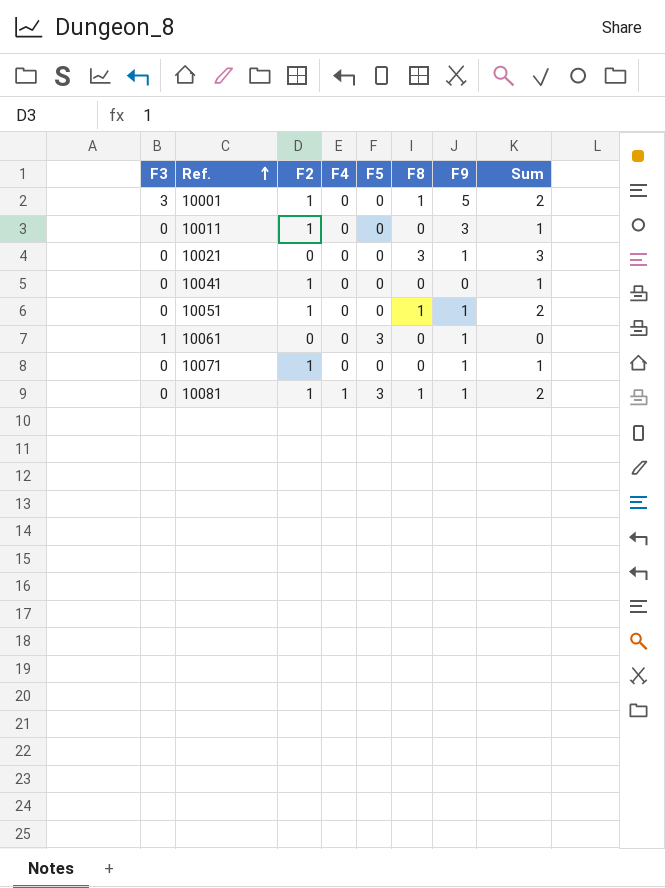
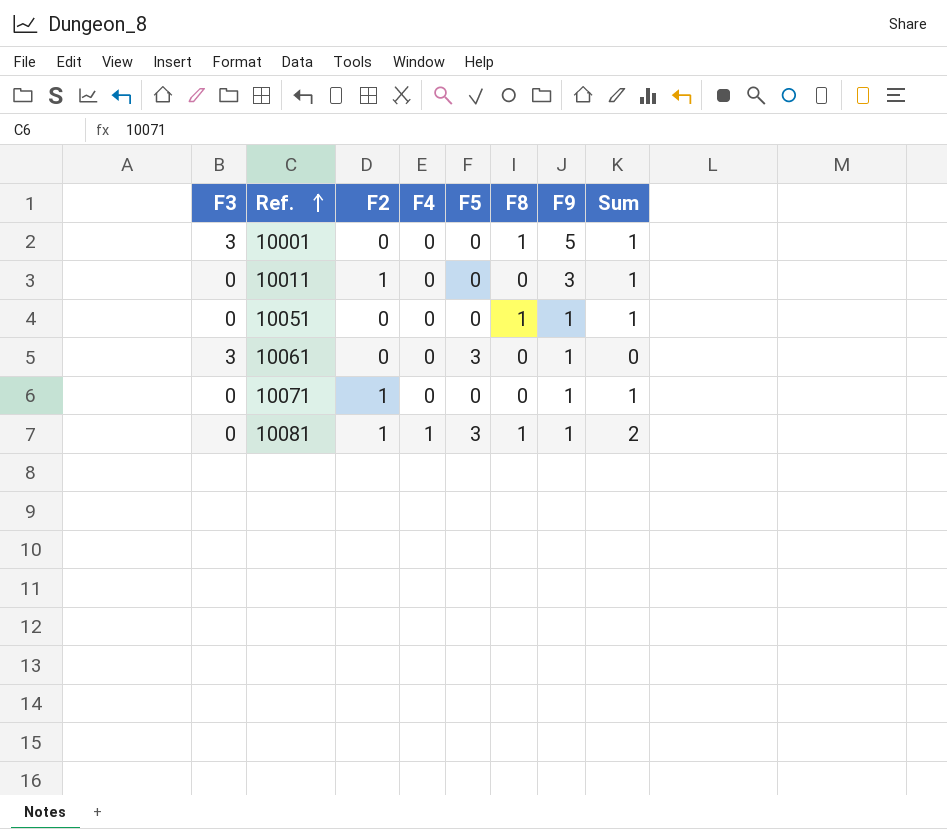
row 10021: 0 | 0 | 0 | 0 | 3 | 1 | 3 -> none
row 10041: 0 | 1 | 0 | 0 | 0 | 0 | 1 -> none
10001 | F2: 1 -> 0
10001 | Sum: 2 -> 1
10051 | F2: 1 -> 0
10051 | Sum: 2 -> 1
10061 | F3: 1 -> 3

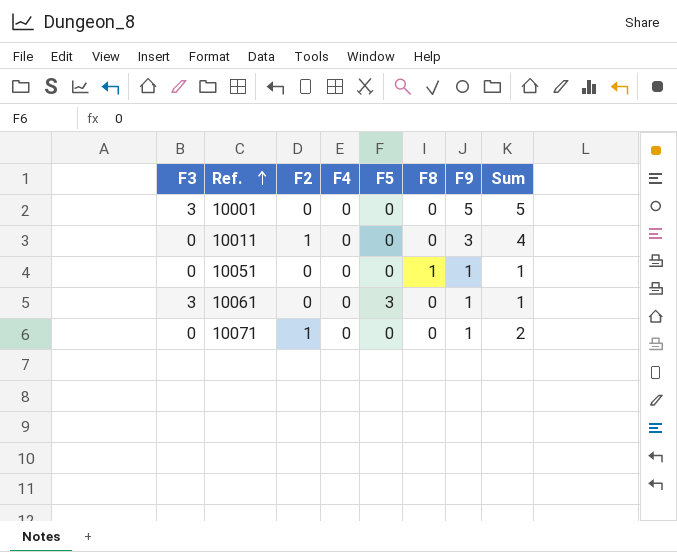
column Sum | formula: [F2] + [F8] -> [F2] + [F9]
row 10081: 0 | 1 | 1 | 3 | 1 | 1 | 2 -> none
10001 | F8: 1 -> 0

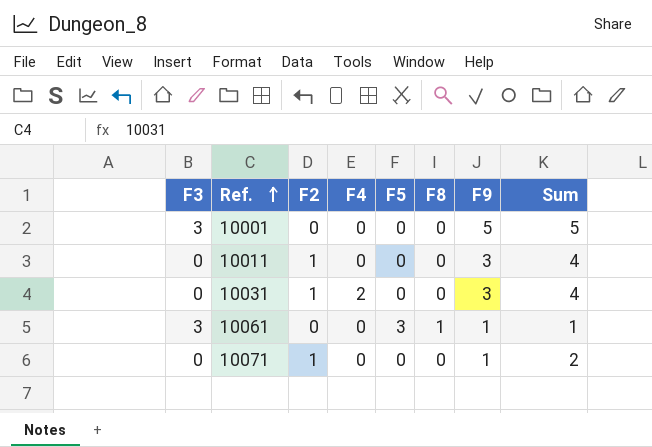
row 10051: 0 | 0 | 0 | 0 | 1 | 1 | 1 -> none
row 10031: none -> 0 | 1 | 2 | 0 | 0 | 3 | 4
10061 | F8: 0 -> 1

